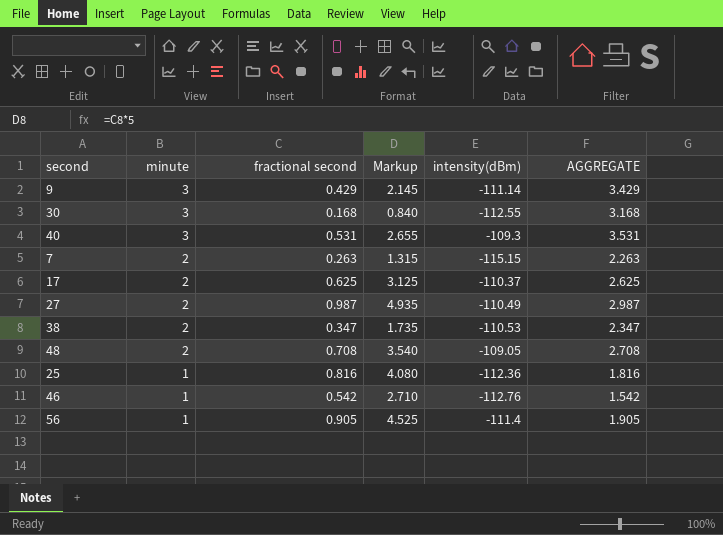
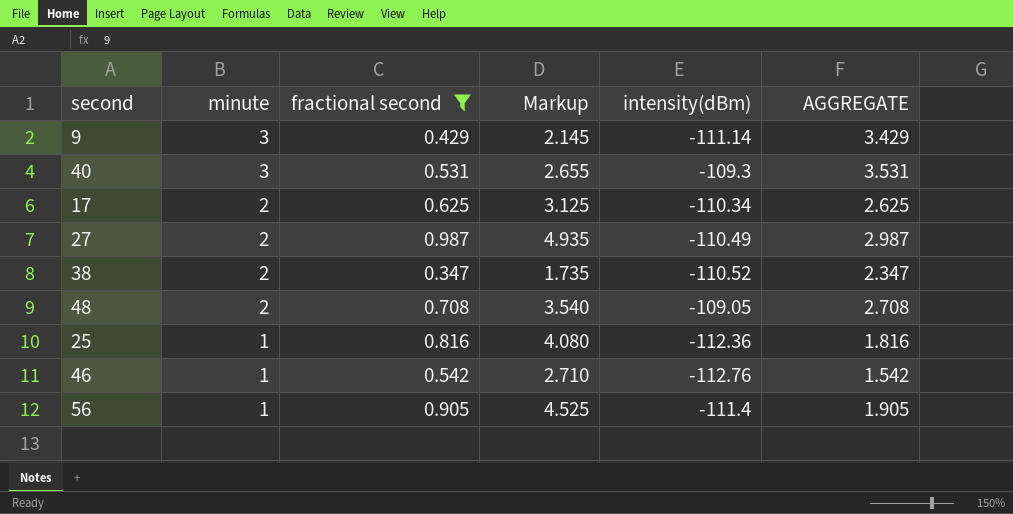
filter: none -> fractional second >= 0.347
17 | intensity(dBm): -110.37 -> -110.34
38 | intensity(dBm): -110.53 -> -110.52

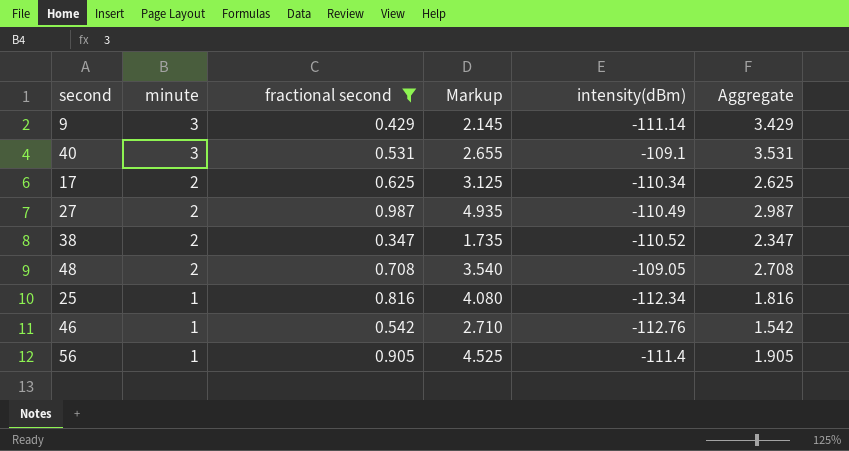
column name: AGGREGATE -> Aggregate
40 | intensity(dBm): -109.3 -> -109.1
25 | intensity(dBm): -112.36 -> -112.34

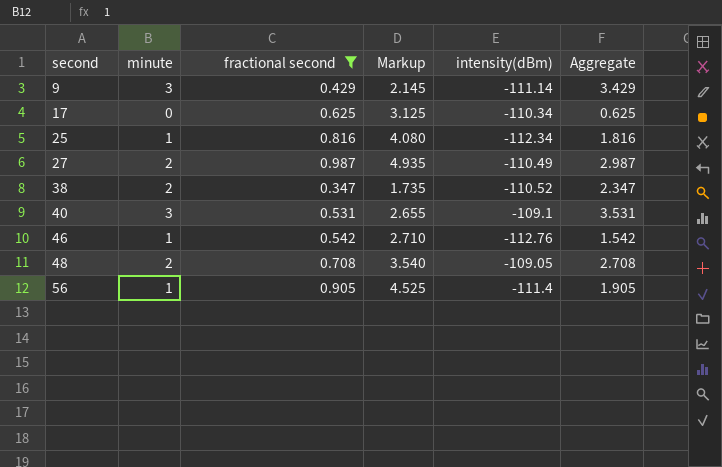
row order: minute descending -> second ascending
17 | minute: 2 -> 0
17 | Aggregate: 2.625 -> 0.625

